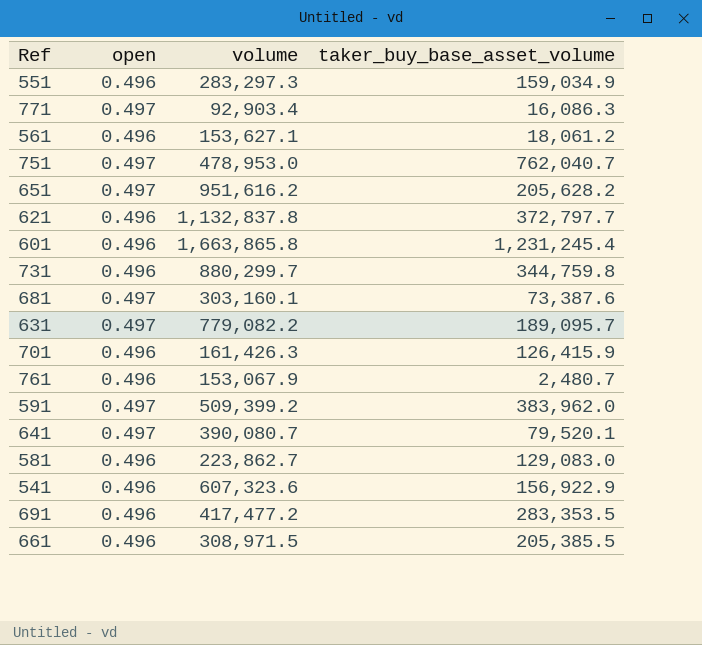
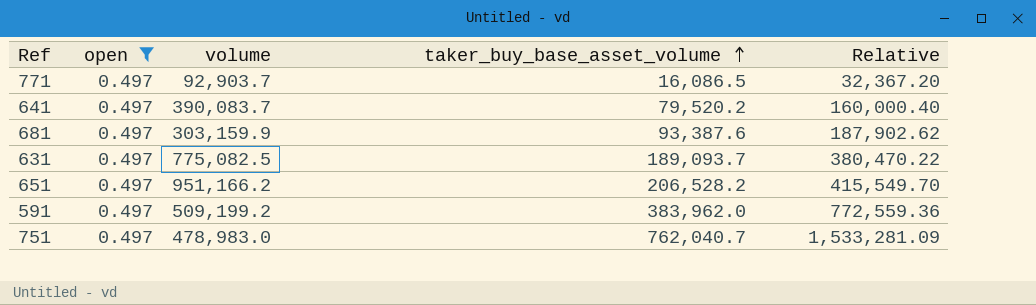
filter: none -> open = 0.497
row order: none -> taker_buy_base_asset_volume ascending
column Relative | formula: none -> [taker_buy_base_asset_volume] / [open]
771 | volume: 92,903.4 -> 92,903.7
771 | taker_buy_base_asset_volume: 16,086.3 -> 16,086.5
641 | volume: 390,080.7 -> 390,083.7
641 | taker_buy_base_asset_volume: 79,520.1 -> 79,520.2
681 | volume: 303,160.1 -> 303,159.9
681 | taker_buy_base_asset_volume: 73,387.6 -> 93,387.6
631 | volume: 779,082.2 -> 775,082.5
631 | taker_buy_base_asset_volume: 189,095.7 -> 189,093.7
651 | volume: 951,616.2 -> 951,166.2
651 | taker_buy_base_asset_volume: 205,628.2 -> 206,528.2
591 | volume: 509,399.2 -> 509,199.2
751 | volume: 478,953.0 -> 478,983.0

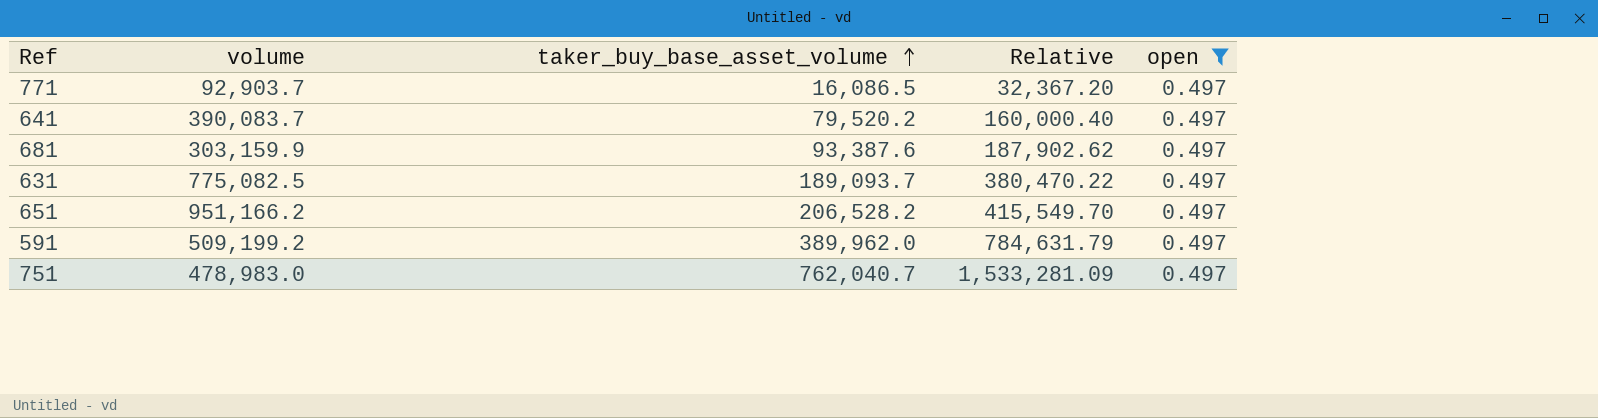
column open | position: 2 -> 5
591 | taker_buy_base_asset_volume: 383,962.0 -> 389,962.0
591 | Relative: 772,559.36 -> 784,631.79

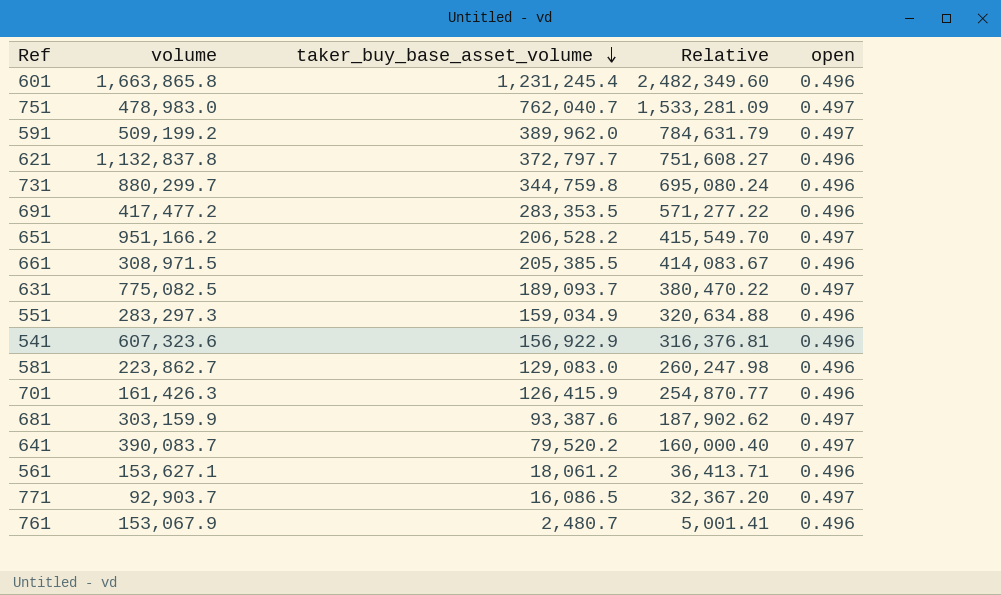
filter: open = 0.497 -> none
row order: taker_buy_base_asset_volume ascending -> taker_buy_base_asset_volume descending

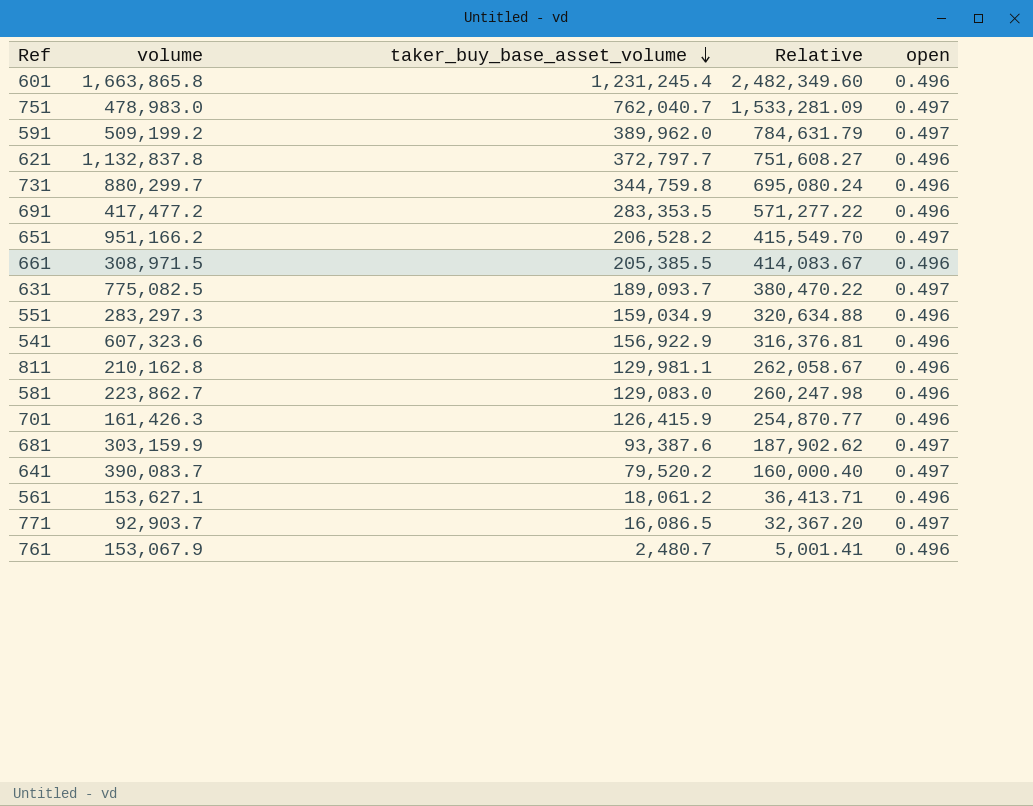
row 811: none -> 210,162.8 | 129,981.1 | 262,058.67 | 0.496

